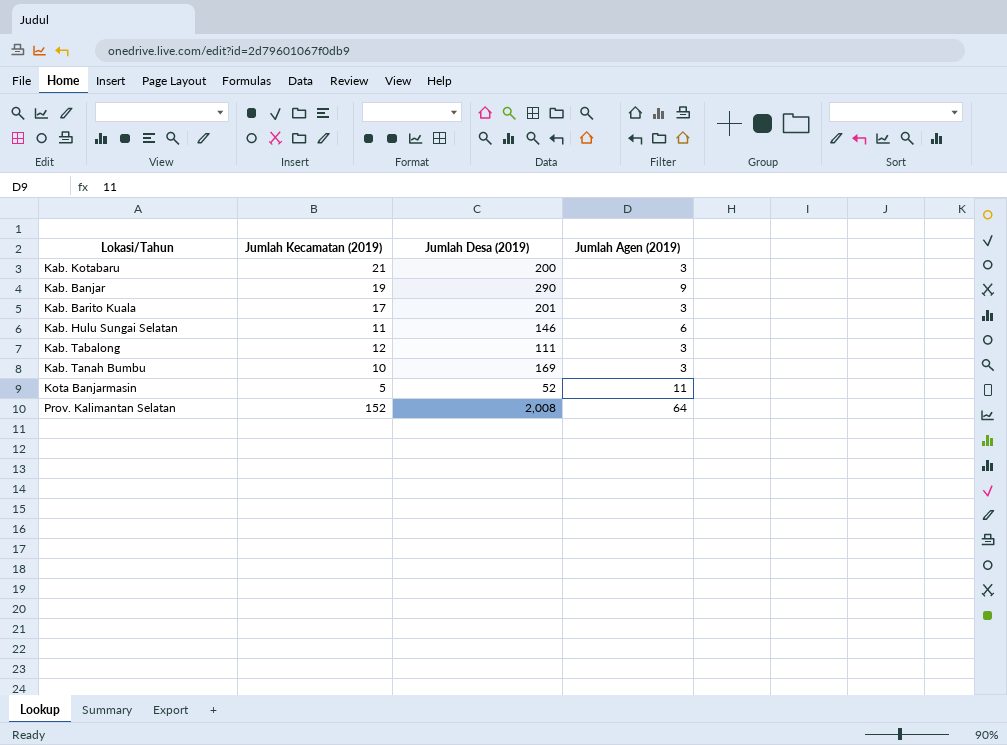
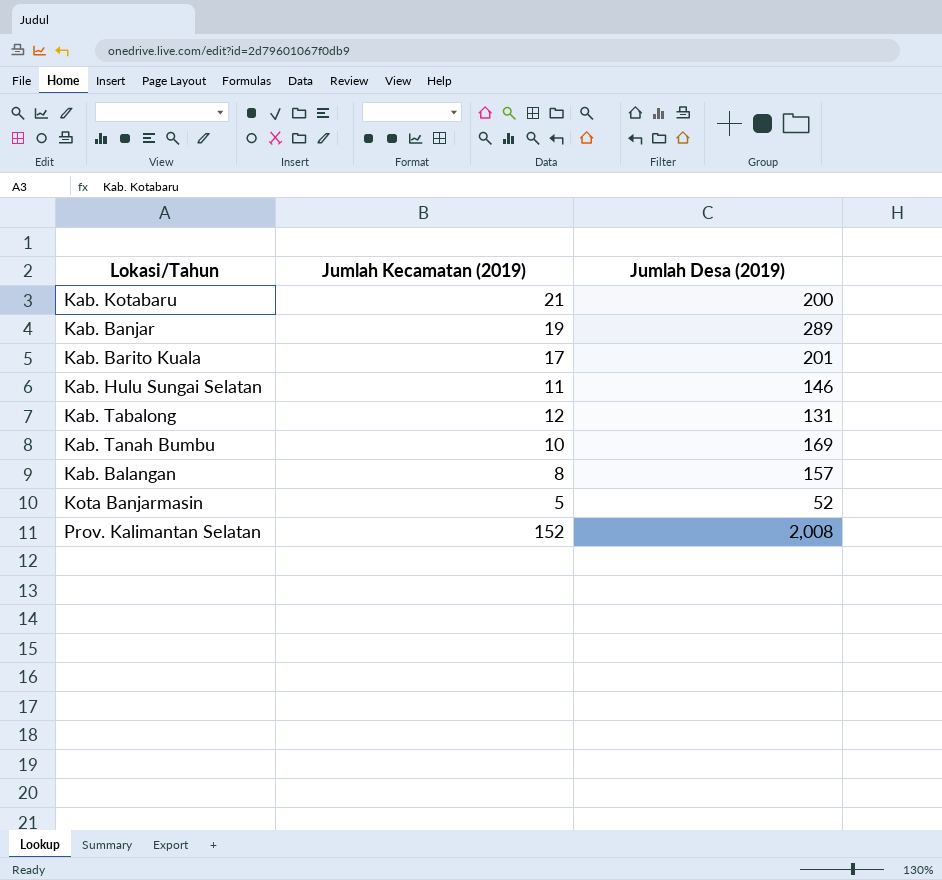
column Jumlah Agen (2019) | position: 4 -> none
Kab. Banjar | Jumlah Desa (2019): 290 -> 289
Kab. Tabalong | Jumlah Desa (2019): 111 -> 131
row Kab. Balangan: none -> 8 | 157

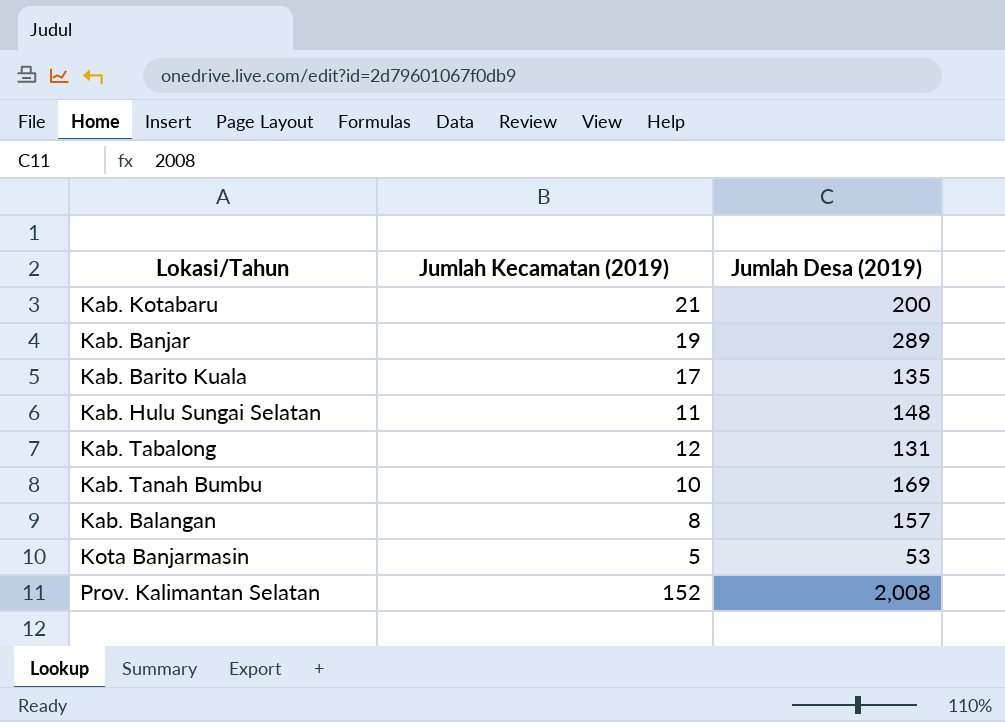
Kab. Barito Kuala | Jumlah Desa (2019): 201 -> 135
Kab. Hulu Sungai Selatan | Jumlah Desa (2019): 146 -> 148
Kota Banjarmasin | Jumlah Desa (2019): 52 -> 53

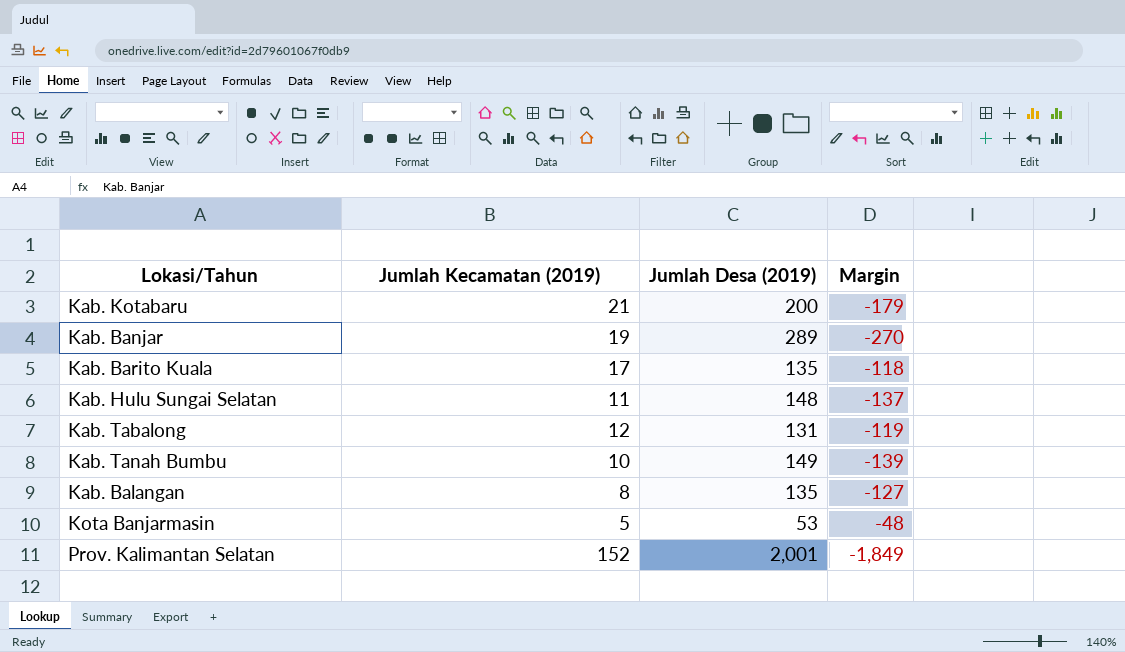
column Margin | formula: none -> [Jumlah Kecamatan (2019)] - [Jumlah Desa (2019)]
Kab. Tanah Bumbu | Jumlah Desa (2019): 169 -> 149
Kab. Balangan | Jumlah Desa (2019): 157 -> 135
Prov. Kalimantan Selatan | Jumlah Desa (2019): 2,008 -> 2,001

